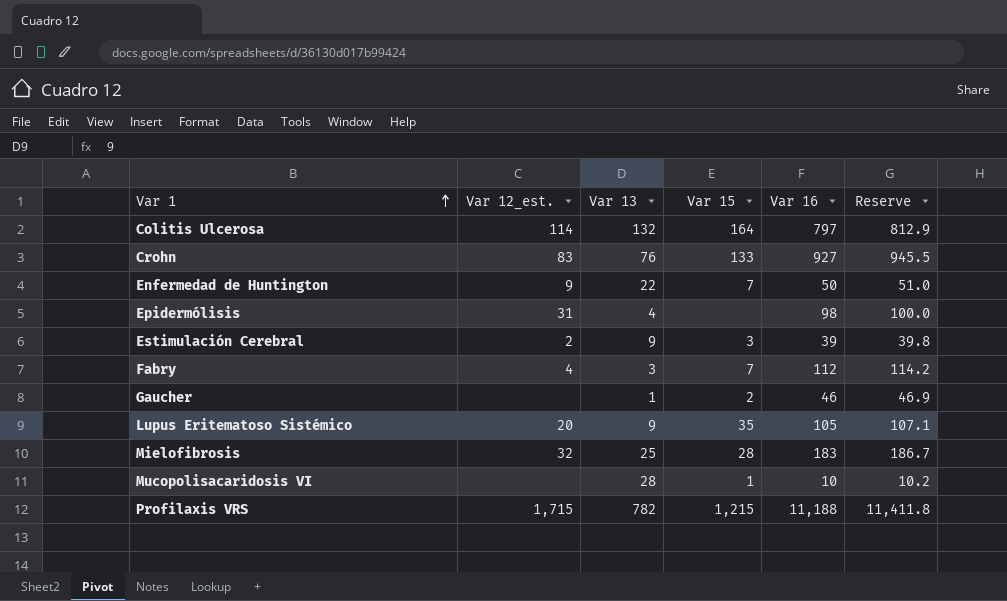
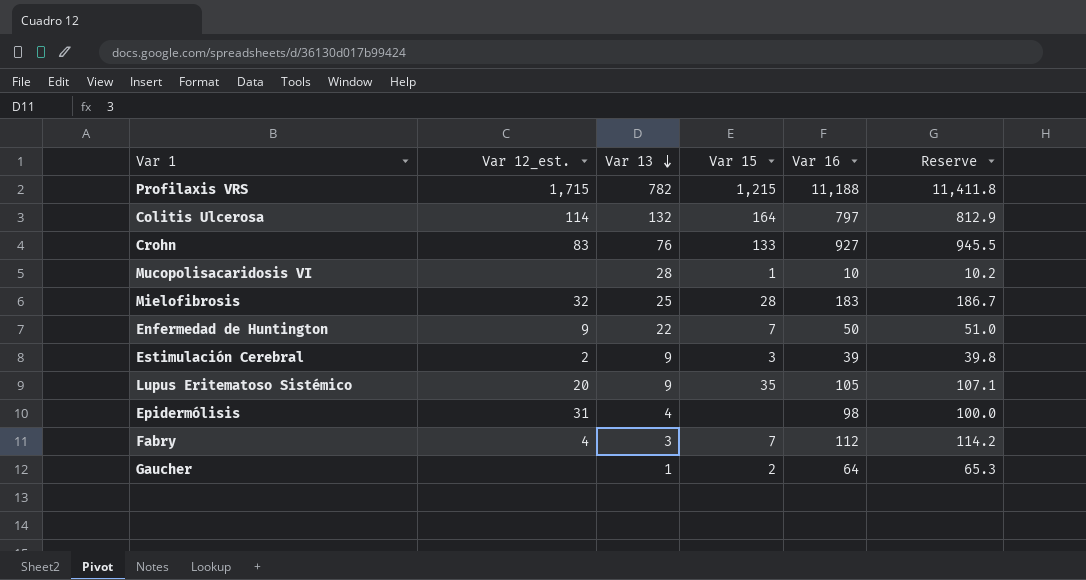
row order: Var 1 ascending -> Var 13 descending
Gaucher | Var 16: 46 -> 64
Gaucher | Reserve: 46.9 -> 65.3

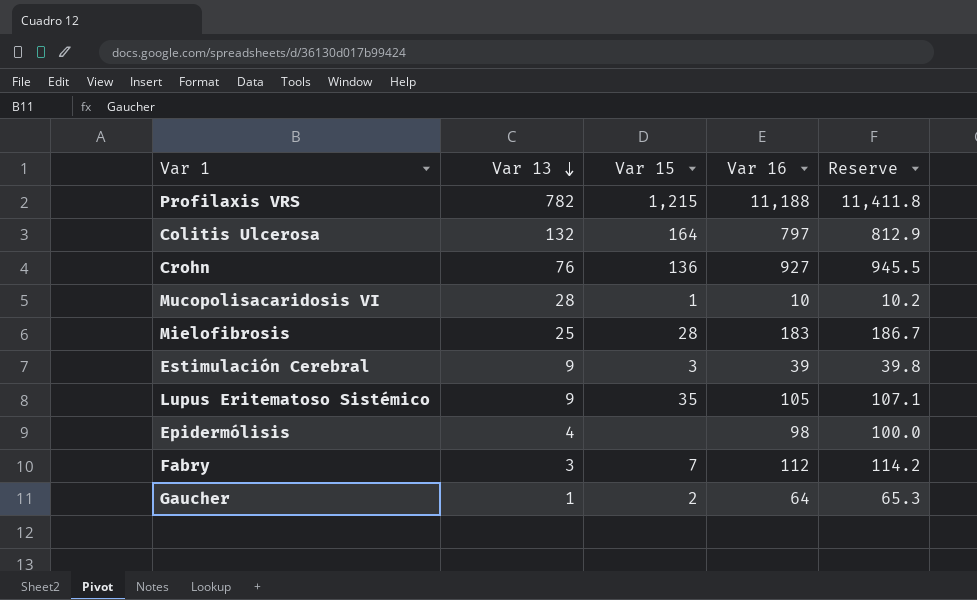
column Var 12_est. | position: 2 -> none
row Enfermedad de Huntington: 9 | 22 | 7 | 50 | 51.0 -> none
Crohn | Var 15: 133 -> 136

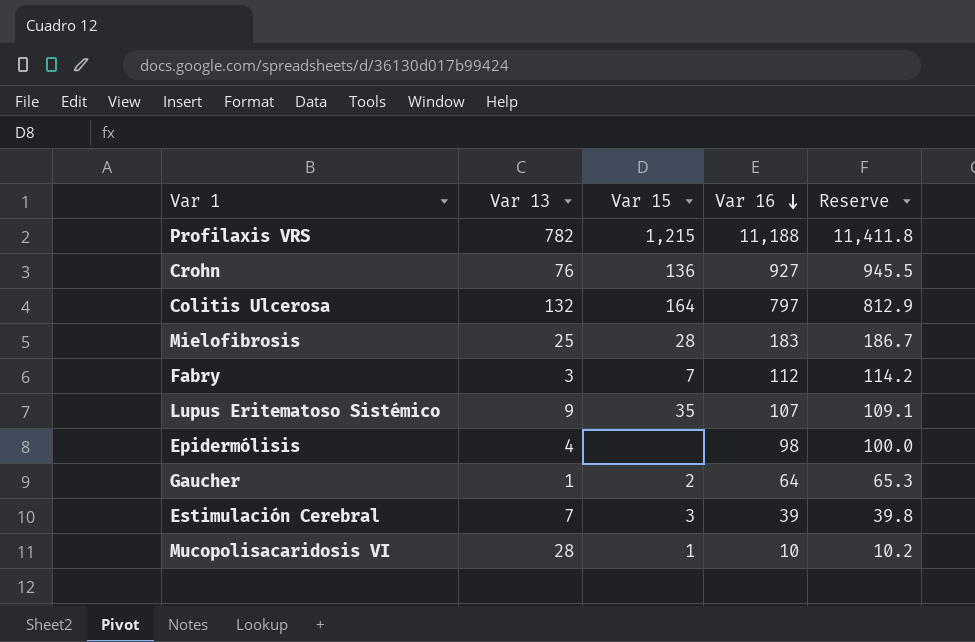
row order: Var 13 descending -> Var 16 descending
Lupus Eritematoso Sistémico | Var 16: 105 -> 107
Lupus Eritematoso Sistémico | Reserve: 107.1 -> 109.1
Estimulación Cerebral | Var 13: 9 -> 7

